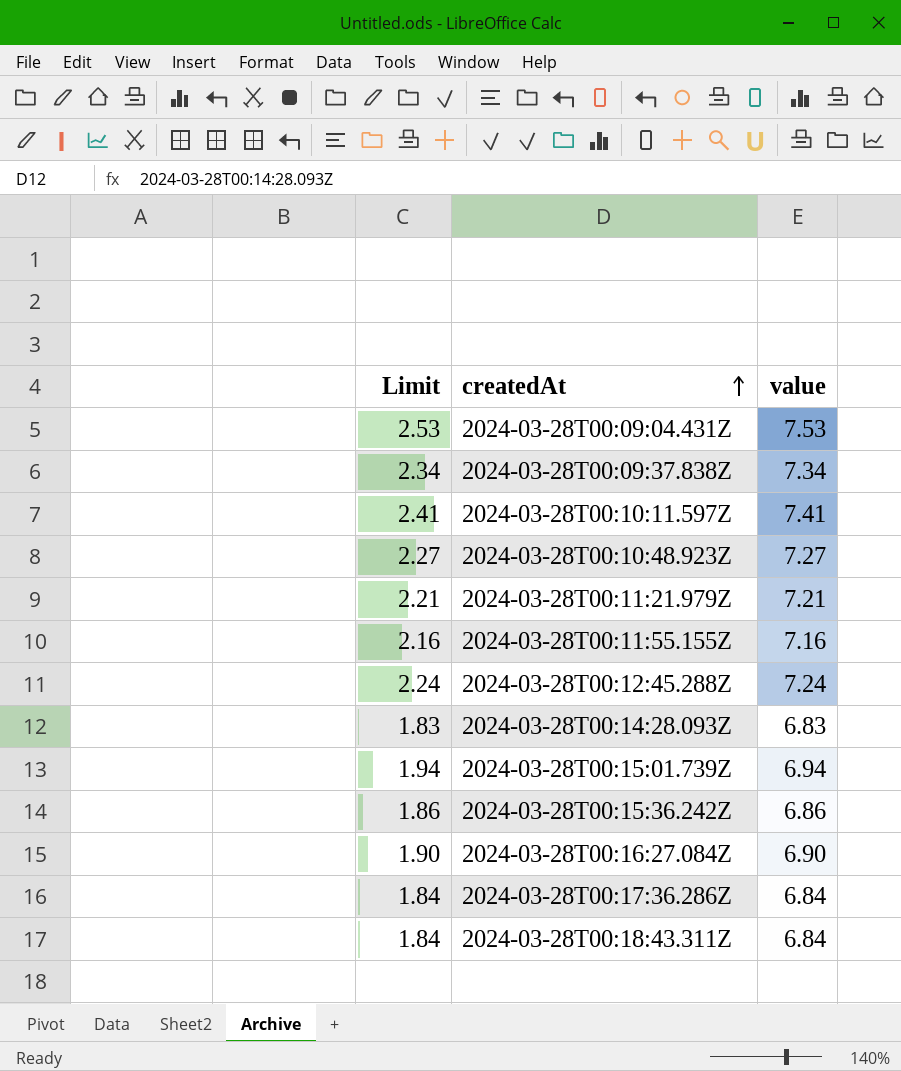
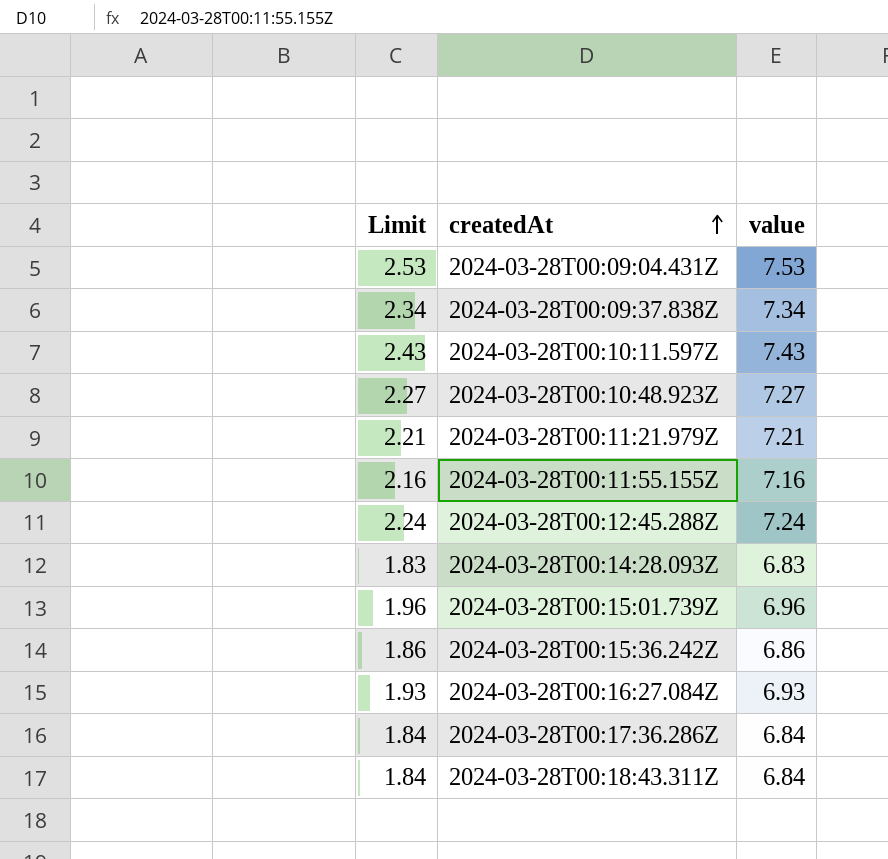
2024-03-28T00:10:11.597Z | Limit: 2.41 -> 2.43
2024-03-28T00:10:11.597Z | value: 7.41 -> 7.43
2024-03-28T00:15:01.739Z | Limit: 1.94 -> 1.96
2024-03-28T00:15:01.739Z | value: 6.94 -> 6.96
2024-03-28T00:16:27.084Z | Limit: 1.90 -> 1.93
2024-03-28T00:16:27.084Z | value: 6.90 -> 6.93

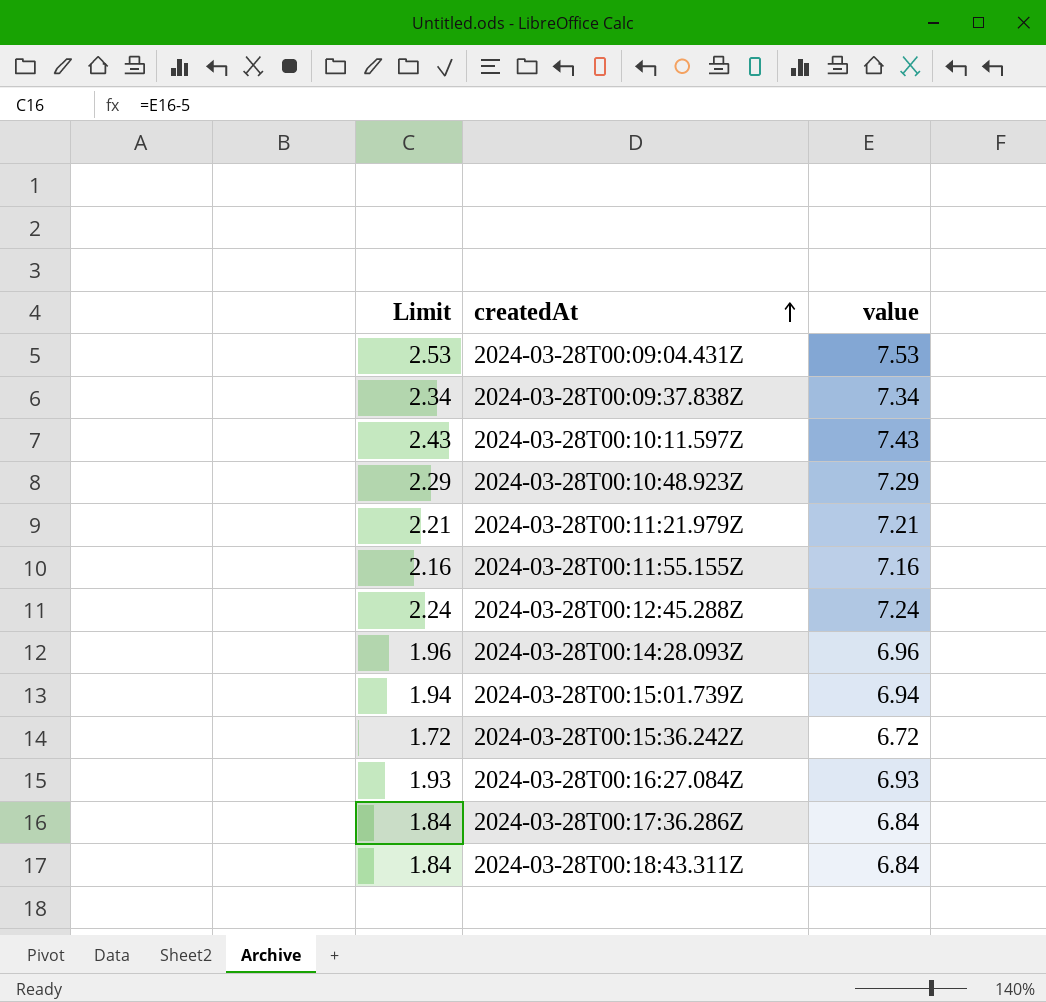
2024-03-28T00:10:48.923Z | Limit: 2.27 -> 2.29
2024-03-28T00:10:48.923Z | value: 7.27 -> 7.29
2024-03-28T00:14:28.093Z | Limit: 1.83 -> 1.96
2024-03-28T00:14:28.093Z | value: 6.83 -> 6.96
2024-03-28T00:15:01.739Z | Limit: 1.96 -> 1.94
2024-03-28T00:15:01.739Z | value: 6.96 -> 6.94
2024-03-28T00:15:36.242Z | Limit: 1.86 -> 1.72
2024-03-28T00:15:36.242Z | value: 6.86 -> 6.72

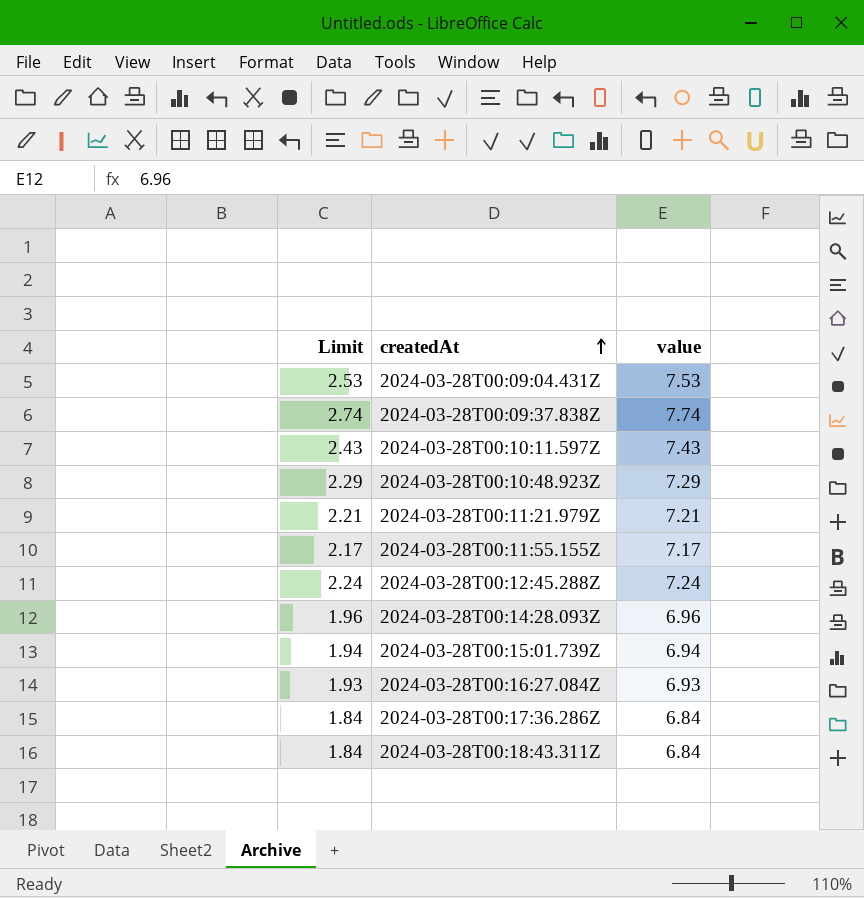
row 2024-03-28T00:15:36.242Z: 1.72 | 6.72 -> none
2024-03-28T00:09:37.838Z | Limit: 2.34 -> 2.74
2024-03-28T00:09:37.838Z | value: 7.34 -> 7.74
2024-03-28T00:11:55.155Z | Limit: 2.16 -> 2.17
2024-03-28T00:11:55.155Z | value: 7.16 -> 7.17

